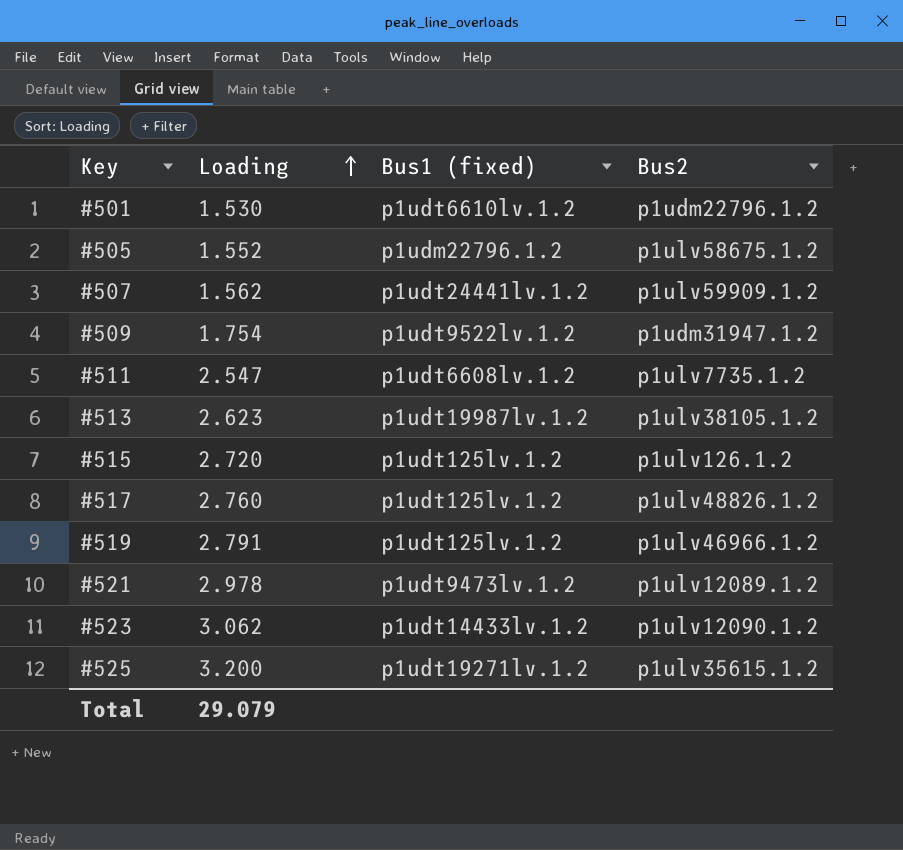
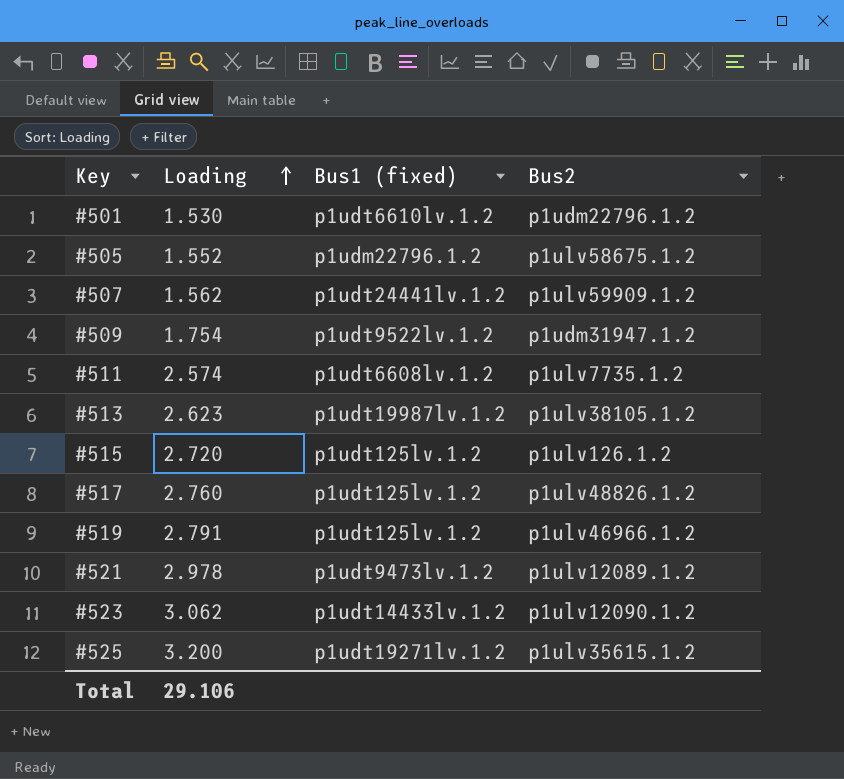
#511 | Loading: 2.547 -> 2.574
Total | Loading: 29.079 -> 29.106

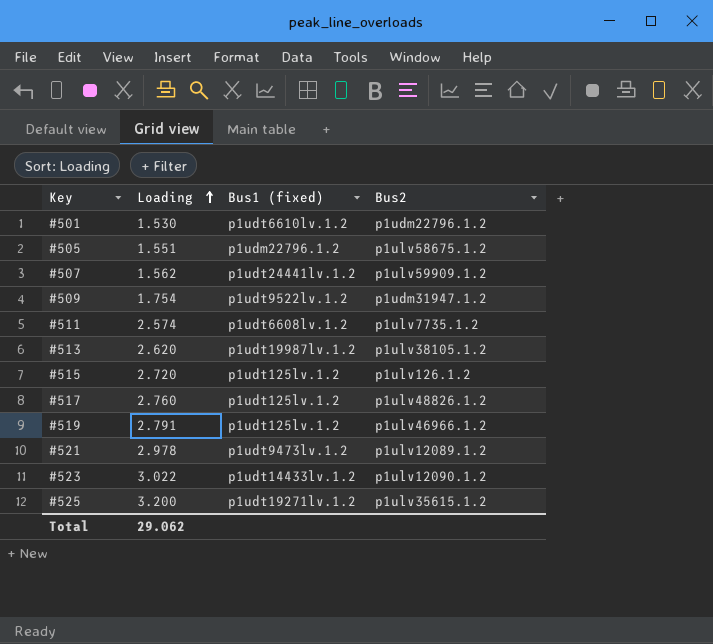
#505 | Loading: 1.552 -> 1.551
#513 | Loading: 2.623 -> 2.620
#523 | Loading: 3.062 -> 3.022
Total | Loading: 29.106 -> 29.062

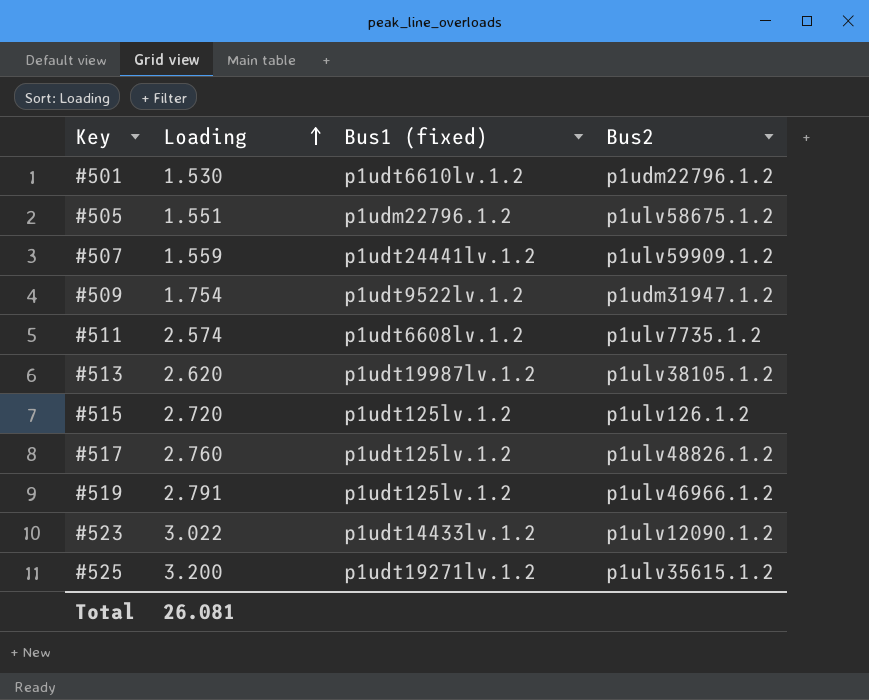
row #521: 2.978 | p1udt9473lv.1.2 | p1ulv12089.1.2 -> none
#507 | Loading: 1.562 -> 1.559
Total | Loading: 29.062 -> 26.081

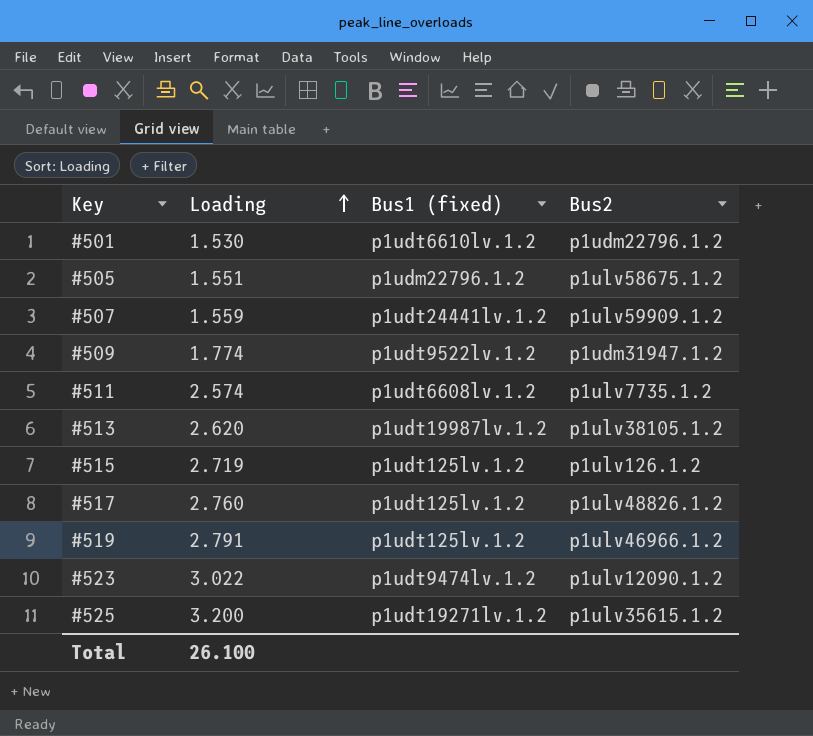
#509 | Loading: 1.754 -> 1.774
#515 | Loading: 2.720 -> 2.719
#523 | Bus1 (fixed): p1udt14433lv.1.2 -> p1udt9474lv.1.2
Total | Loading: 26.081 -> 26.100

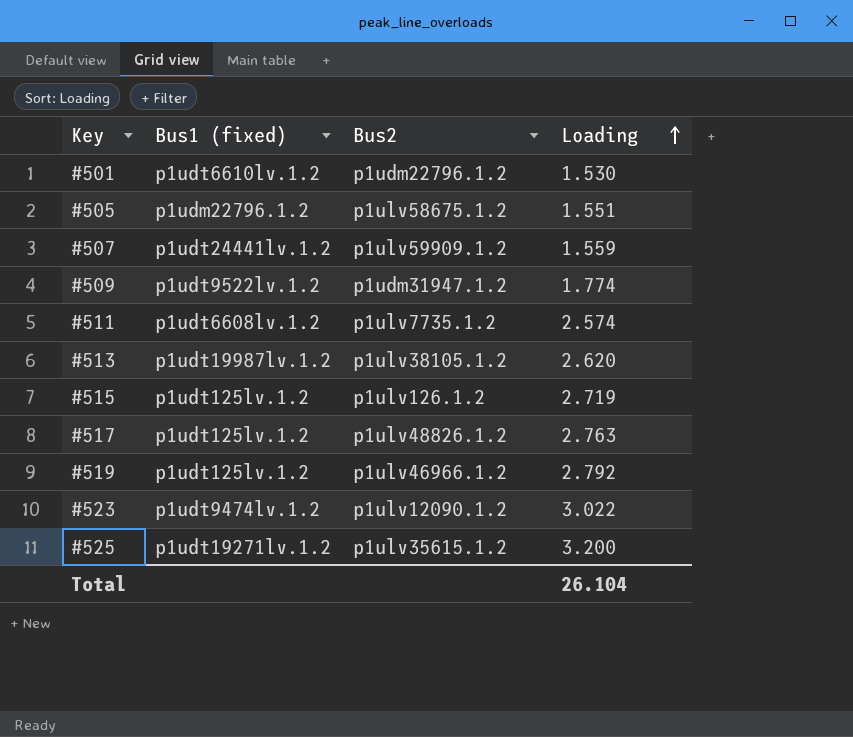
column Loading | position: 2 -> 4
#517 | Loading: 2.760 -> 2.763
#519 | Loading: 2.791 -> 2.792
Total | Loading: 26.100 -> 26.104

